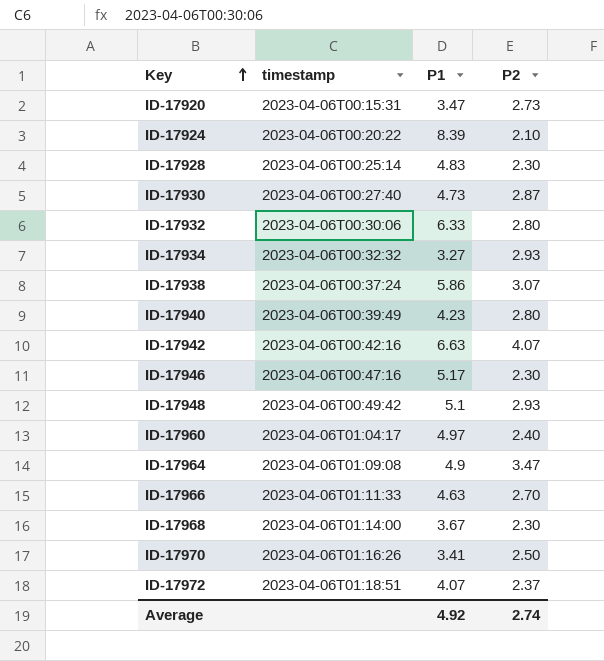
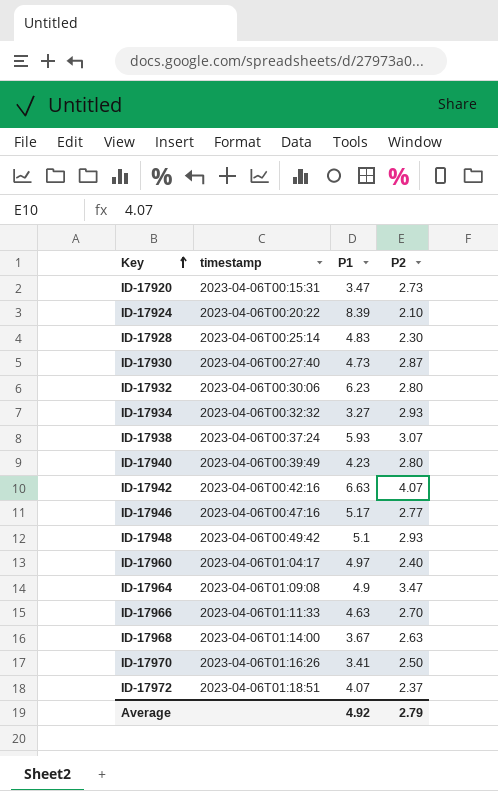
ID-17932 | P1: 6.33 -> 6.23
ID-17938 | P1: 5.86 -> 5.93
ID-17946 | P2: 2.30 -> 2.77
ID-17968 | P2: 2.30 -> 2.63
Average | P2: 2.74 -> 2.79

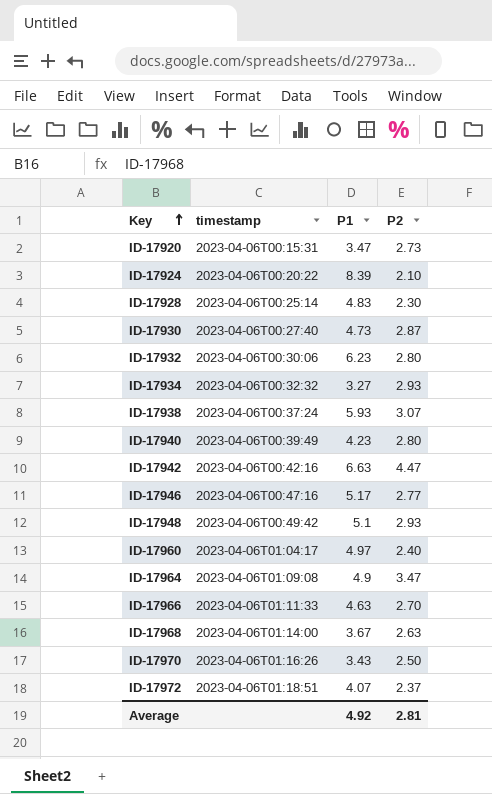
ID-17942 | P2: 4.07 -> 4.47
ID-17970 | P1: 3.41 -> 3.43
Average | P2: 2.79 -> 2.81

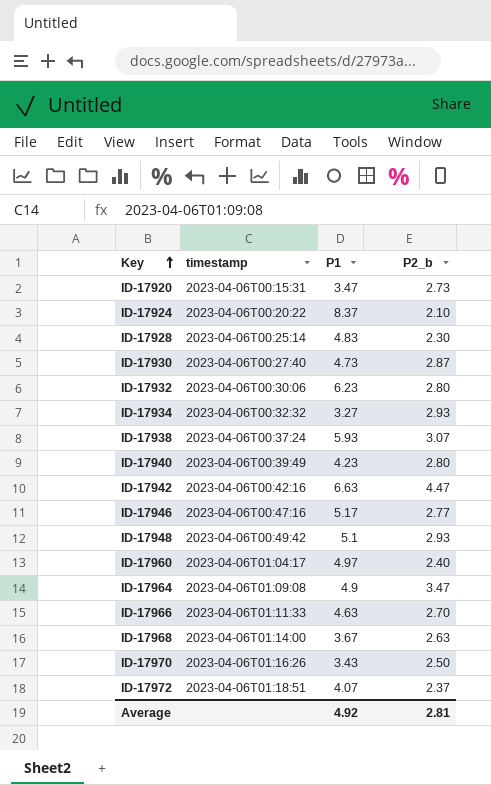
column name: P2 -> P2_b
ID-17924 | P1: 8.39 -> 8.37

